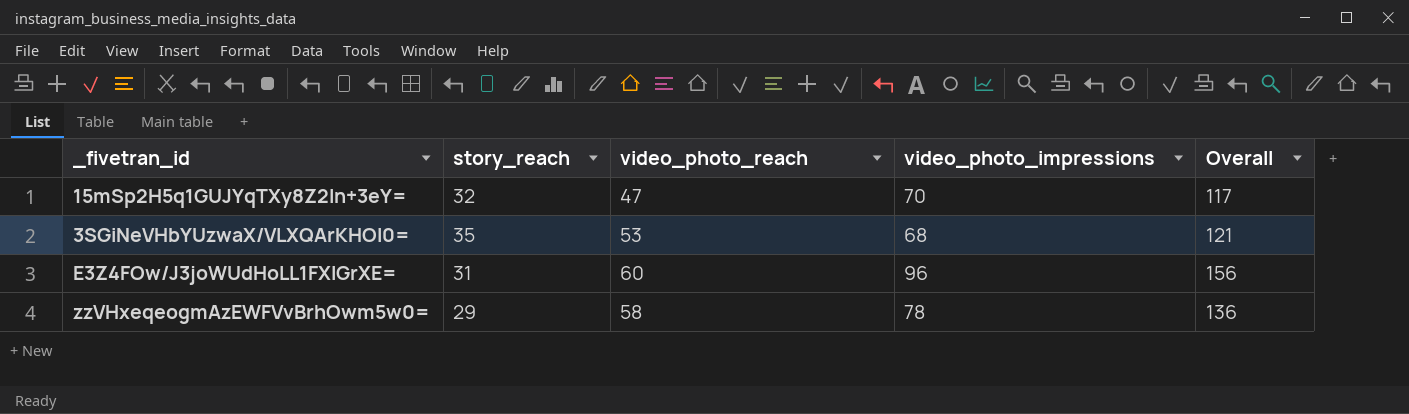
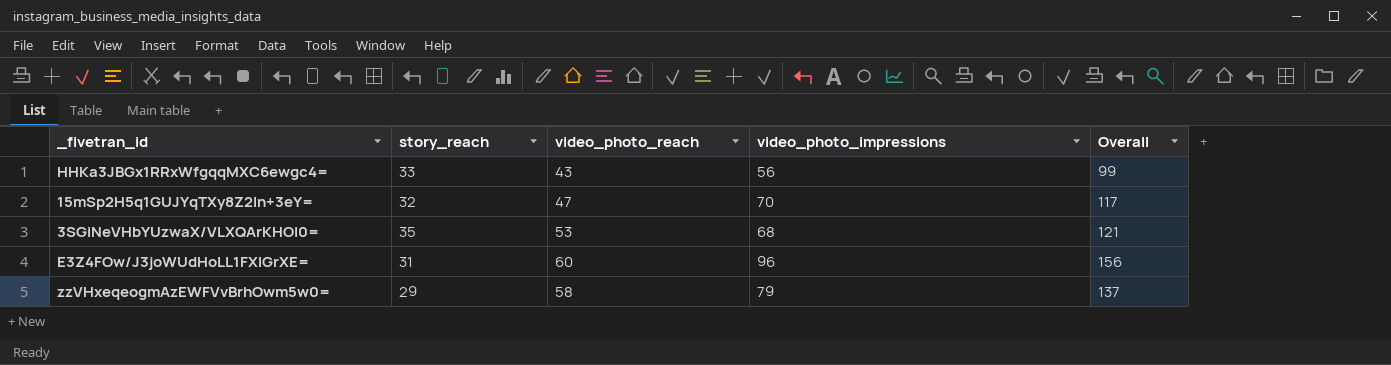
row HHKa3JBGx1RRxWfgqqMXC6ewgc4=: none -> 33 | 43 | 56 | 99
zzVHxeqeogmAzEWFVvBrhOwm5w0= | video_photo_impressions: 78 -> 79
zzVHxeqeogmAzEWFVvBrhOwm5w0= | Overall: 136 -> 137

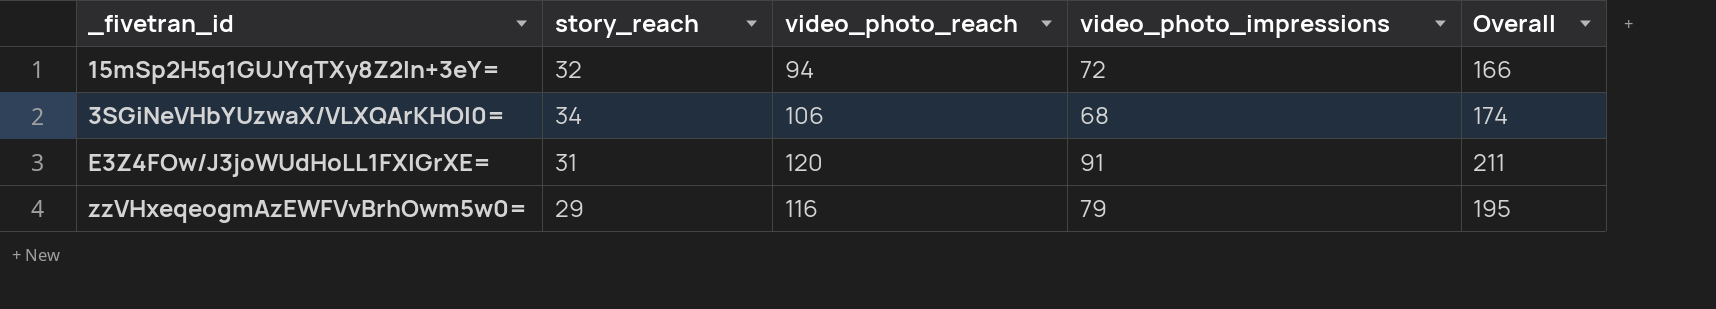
row HHKa3JBGx1RRxWfgqqMXC6ewgc4=: 33 | 43 | 56 | 99 -> none
15mSp2H5q1GUJYqTXy8Z2ln+3eY= | video_photo_reach: 47 -> 94
15mSp2H5q1GUJYqTXy8Z2ln+3eY= | video_photo_impressions: 70 -> 72
15mSp2H5q1GUJYqTXy8Z2ln+3eY= | Overall: 117 -> 166
3SGiNeVHbYUzwaX/VLXQArKHOl0= | story_reach: 35 -> 34
3SGiNeVHbYUzwaX/VLXQArKHOl0= | video_photo_reach: 53 -> 106
3SGiNeVHbYUzwaX/VLXQArKHOl0= | Overall: 121 -> 174
E3Z4FOw/J3joWUdHoLL1FXIGrXE= | video_photo_reach: 60 -> 120
E3Z4FOw/J3joWUdHoLL1FXIGrXE= | video_photo_impressions: 96 -> 91
E3Z4FOw/J3joWUdHoLL1FXIGrXE= | Overall: 156 -> 211
zzVHxeqeogmAzEWFVvBrhOwm5w0= | video_photo_reach: 58 -> 116
zzVHxeqeogmAzEWFVvBrhOwm5w0= | Overall: 137 -> 195

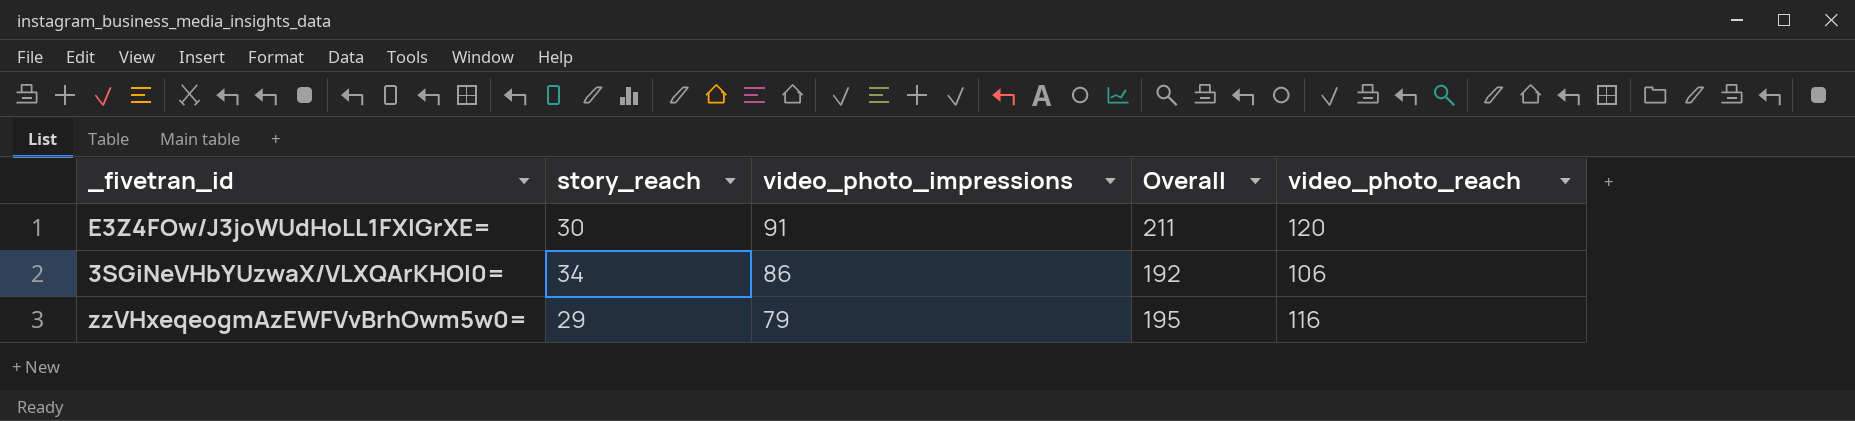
row order: none -> video_photo_impressions descending
column video_photo_reach | position: 3 -> 5
row 15mSp2H5q1GUJYqTXy8Z2ln+3eY=: 32 | 94 | 72 | 166 -> none
E3Z4FOw/J3joWUdHoLL1FXIGrXE= | story_reach: 31 -> 30
3SGiNeVHbYUzwaX/VLXQArKHOl0= | video_photo_impressions: 68 -> 86
3SGiNeVHbYUzwaX/VLXQArKHOl0= | Overall: 174 -> 192

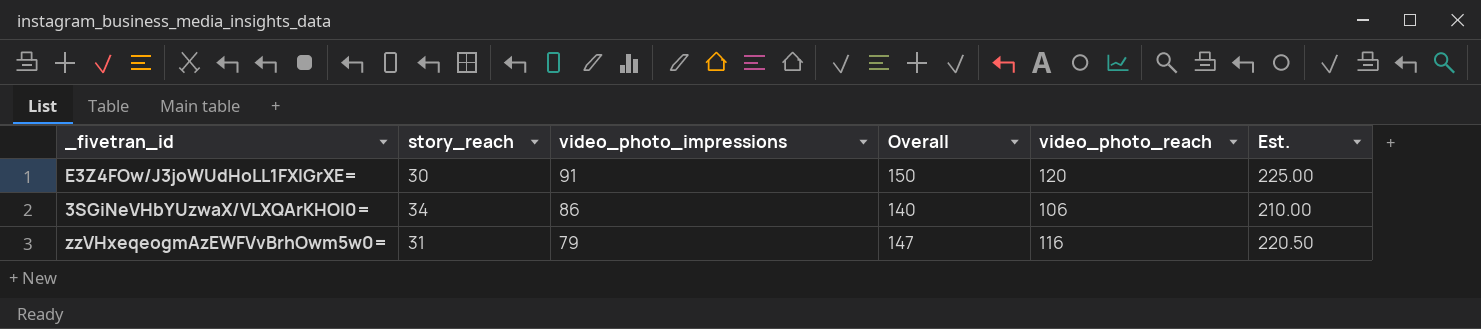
column Overall | formula: [video_photo_impressions] + [video_photo_reach] -> [story_reach] + [video_photo_reach]
column Est. | formula: none -> [Overall] * 1.5
zzVHxeqeogmAzEWFVvBrhOwm5w0= | story_reach: 29 -> 31

